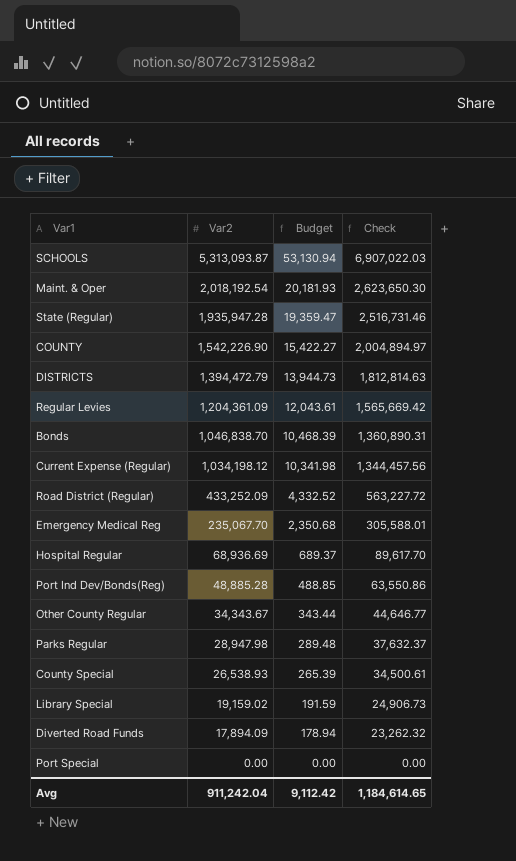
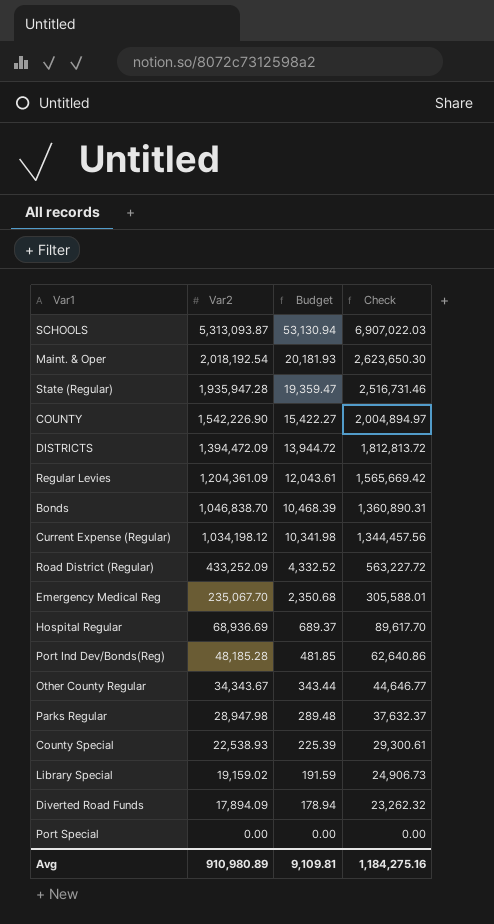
DISTRICTS | Var2: 1,394,472.79 -> 1,394,472.09
DISTRICTS | Budget: 13,944.73 -> 13,944.72
DISTRICTS | Check: 1,812,814.63 -> 1,812,813.72
Port Ind Dev/Bonds(Reg) | Var2: 48,885.28 -> 48,185.28
Port Ind Dev/Bonds(Reg) | Budget: 488.85 -> 481.85
Port Ind Dev/Bonds(Reg) | Check: 63,550.86 -> 62,640.86
County Special | Var2: 26,538.93 -> 22,538.93
County Special | Budget: 265.39 -> 225.39
County Special | Check: 34,500.61 -> 29,300.61
Avg | Var2: 911,242.04 -> 910,980.89
Avg | Budget: 9,112.42 -> 9,109.81
Avg | Check: 1,184,614.65 -> 1,184,275.16

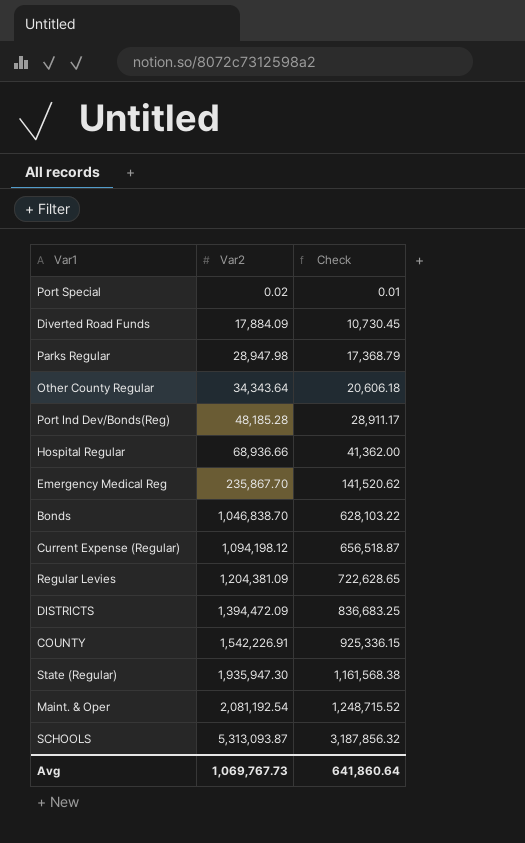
row order: Var2 descending -> Var2 ascending
column Budget | formula: [Var2] * 0.01 -> none
column Check | formula: [Var2] * 1.3 -> [Var2] * 0.6
row Road District (Regular): 433,252.09 | 4,332.52 | 563,227.72 -> none
row County Special: 22,538.93 | 225.39 | 29,300.61 -> none
row Library Special: 19,159.02 | 191.59 | 24,906.73 -> none
Port Special | Var2: 0.00 -> 0.02
Diverted Road Funds | Var2: 17,894.09 -> 17,884.09
Other County Regular | Var2: 34,343.67 -> 34,343.64
Hospital Regular | Var2: 68,936.69 -> 68,936.66
Emergency Medical Reg | Var2: 235,067.70 -> 235,867.70
Current Expense (Regular) | Var2: 1,034,198.12 -> 1,094,198.12
Regular Levies | Var2: 1,204,361.09 -> 1,204,381.09
COUNTY | Var2: 1,542,226.90 -> 1,542,226.91
State (Regular) | Var2: 1,935,947.28 -> 1,935,947.30
Maint. & Oper | Var2: 2,018,192.54 -> 2,081,192.54
Avg | Var2: 910,980.89 -> 1,069,767.73
Avg | Check: 1,184,275.16 -> 641,860.64

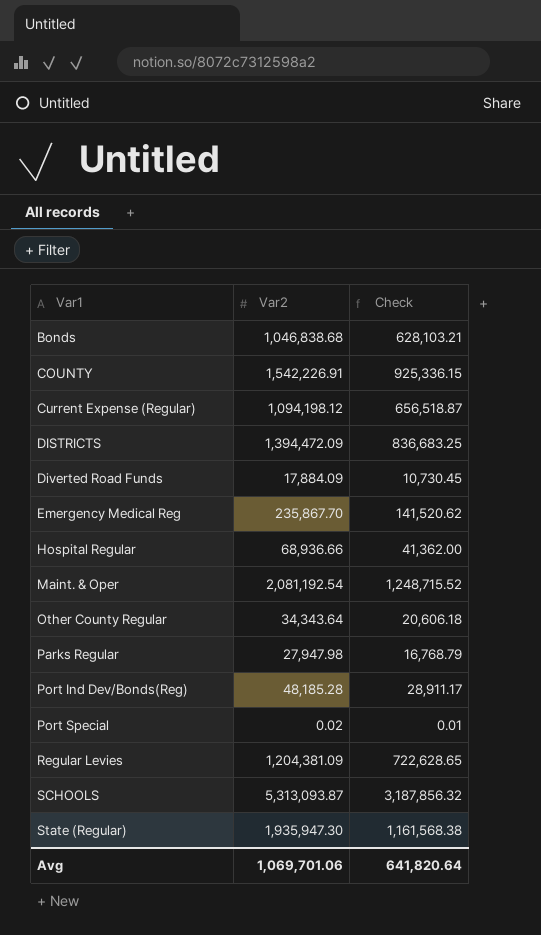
row order: Var2 ascending -> Var1 ascending
Bonds | Var2: 1,046,838.70 -> 1,046,838.68
Bonds | Check: 628,103.22 -> 628,103.21
Parks Regular | Var2: 28,947.98 -> 27,947.98
Parks Regular | Check: 17,368.79 -> 16,768.79
Avg | Var2: 1,069,767.73 -> 1,069,701.06
Avg | Check: 641,860.64 -> 641,820.64

